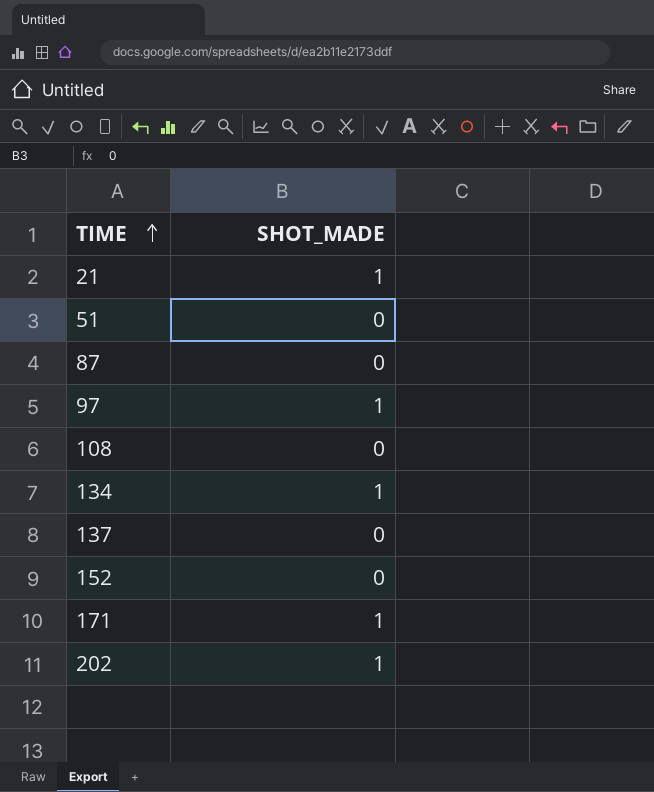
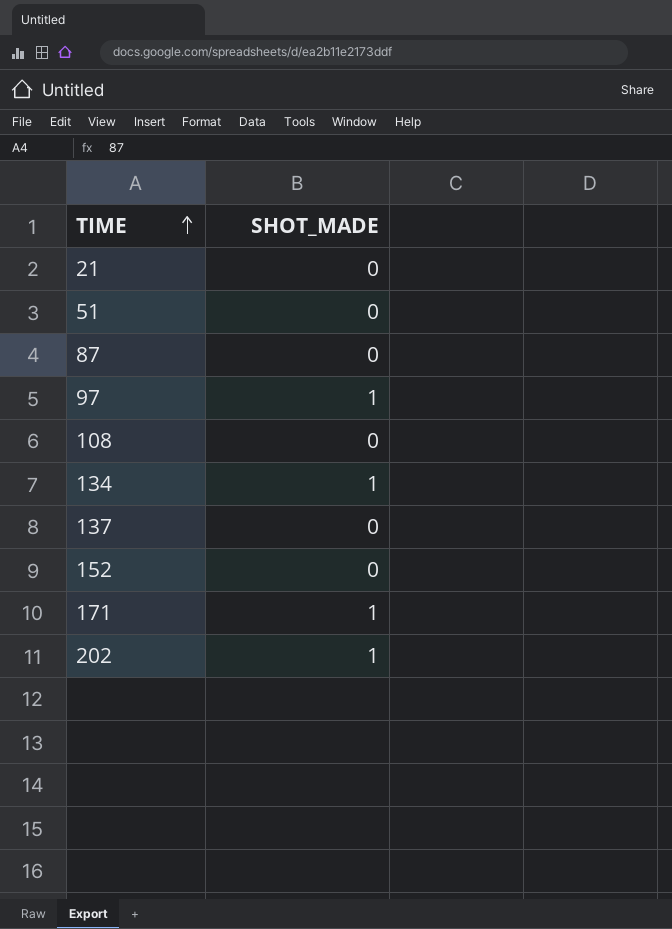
21 | SHOT_MADE: 1 -> 0

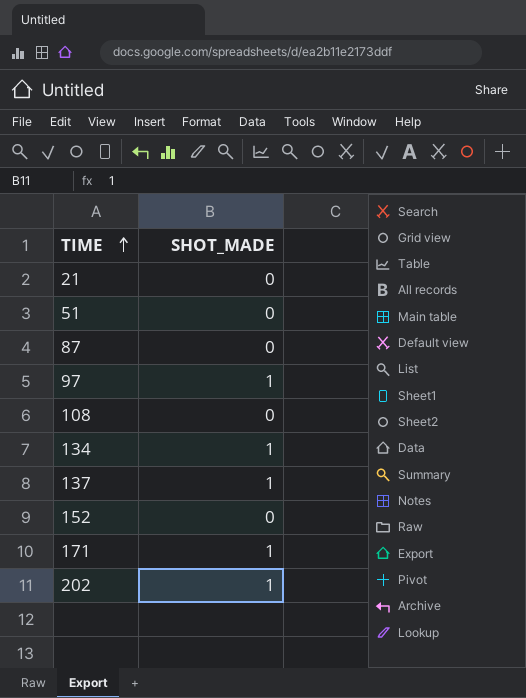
137 | SHOT_MADE: 0 -> 1

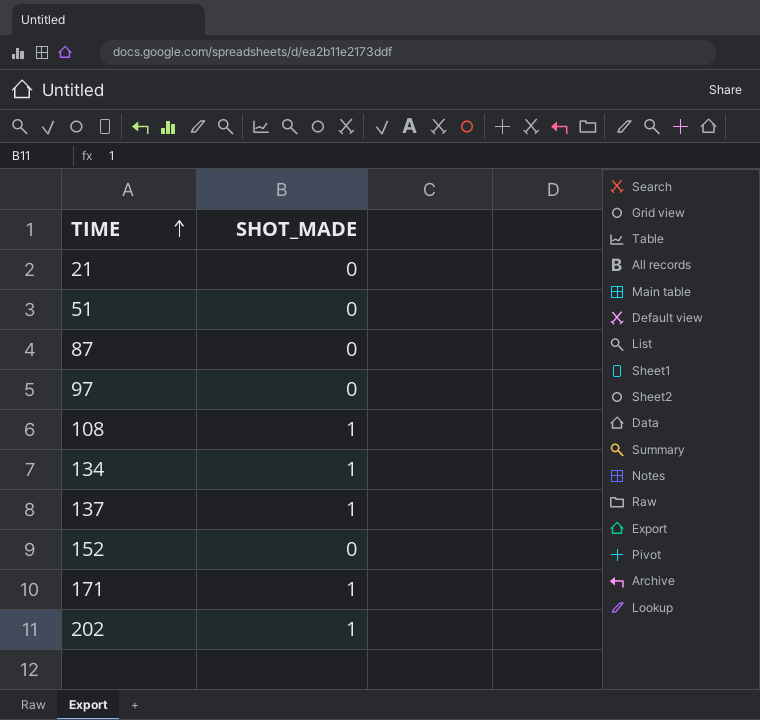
97 | SHOT_MADE: 1 -> 0
108 | SHOT_MADE: 0 -> 1

